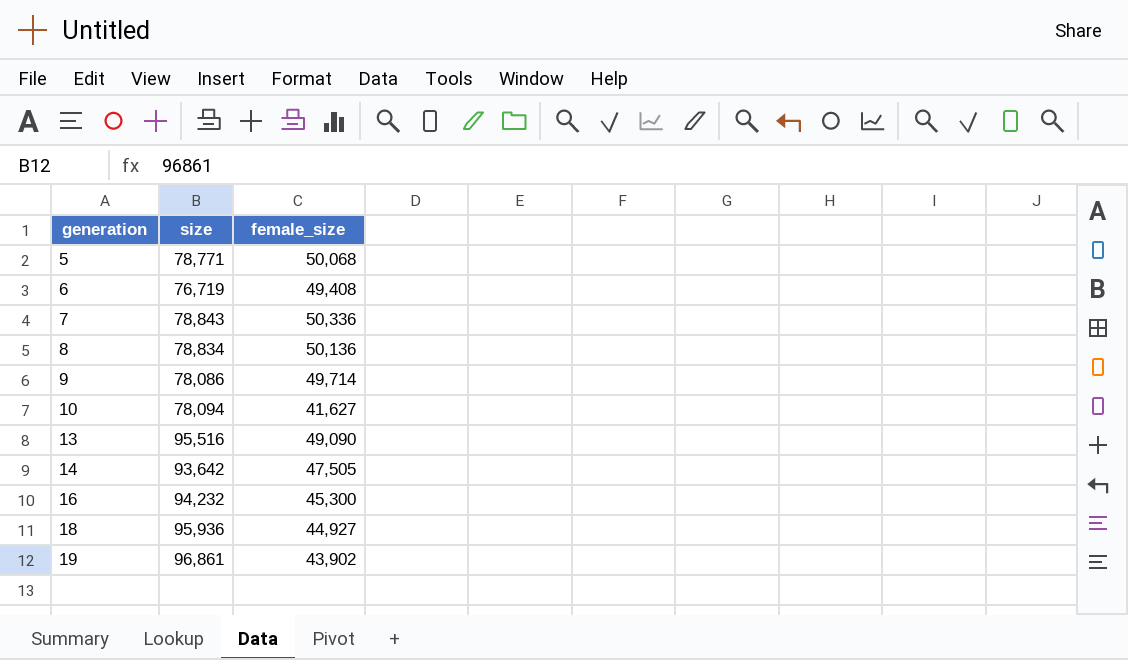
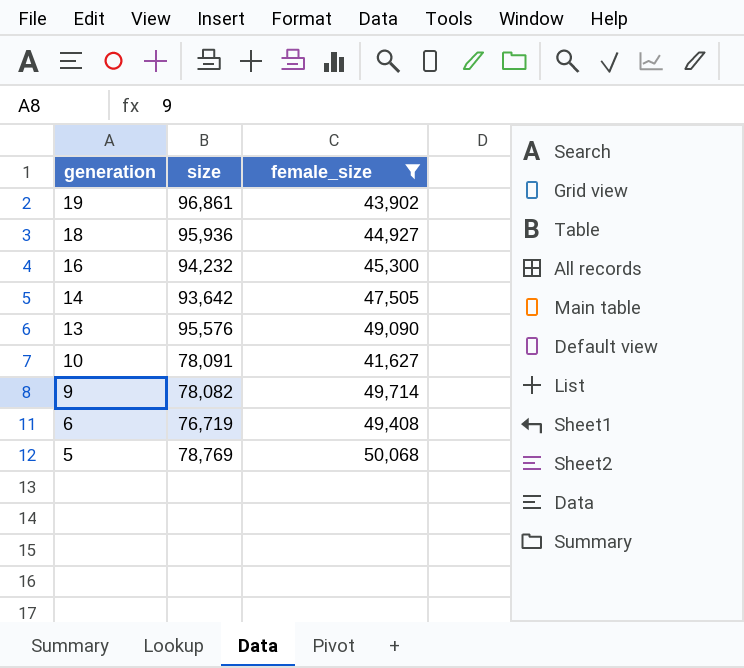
filter: none -> female_size <= 50,068
row order: generation ascending -> generation descending
13 | size: 95,516 -> 95,576
10 | size: 78,094 -> 78,091
9 | size: 78,086 -> 78,082
5 | size: 78,771 -> 78,769

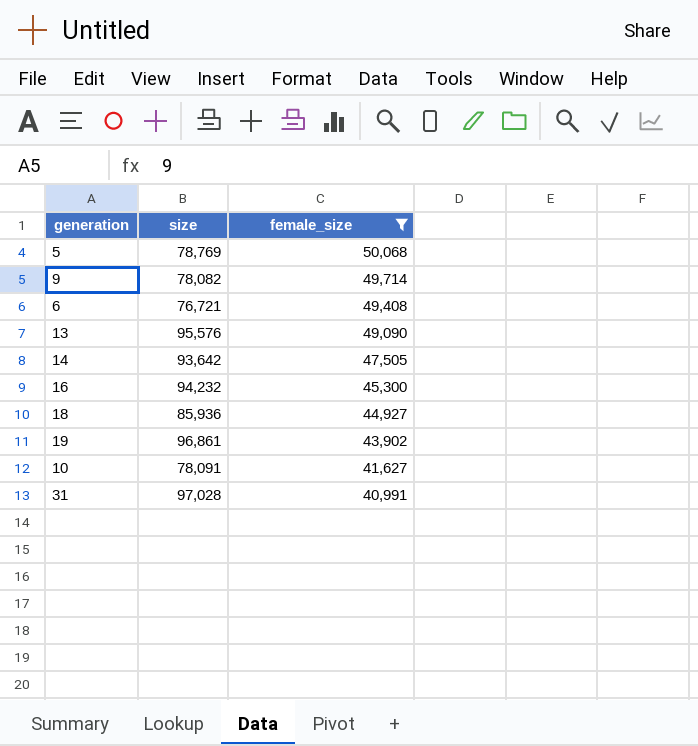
row order: generation descending -> female_size descending
6 | size: 76,719 -> 76,721
18 | size: 95,936 -> 85,936
row 31: none -> 97,028 | 40,991

